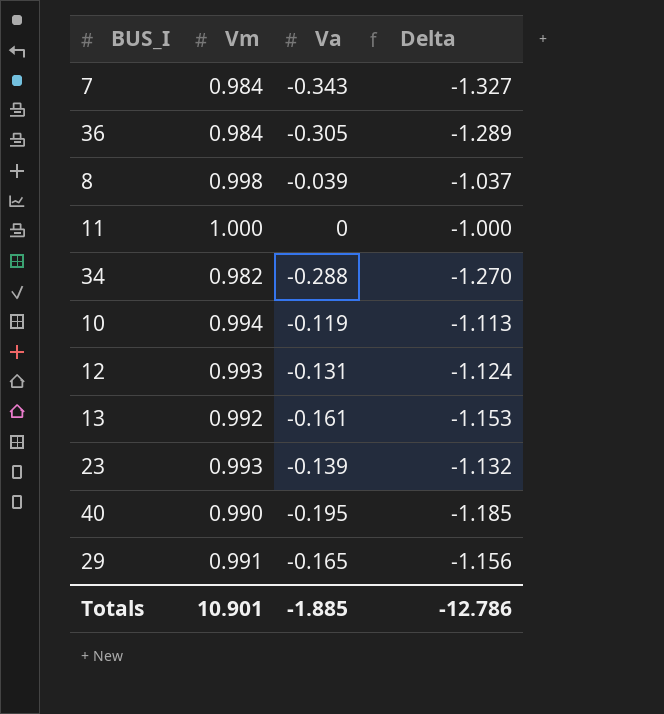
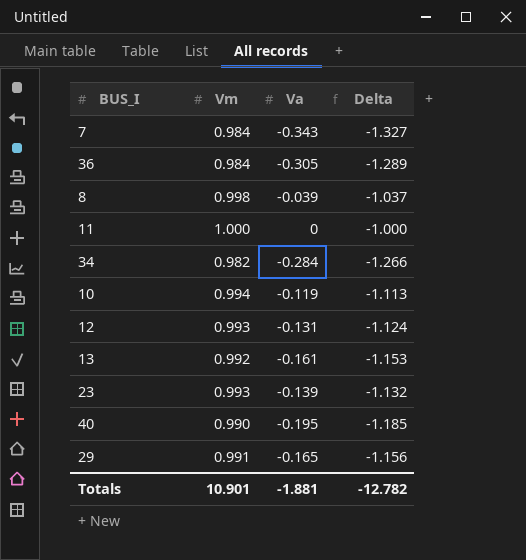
34 | Va: -0.288 -> -0.284
34 | Delta: -1.270 -> -1.266
Totals | Va: -1.885 -> -1.881
Totals | Delta: -12.786 -> -12.782

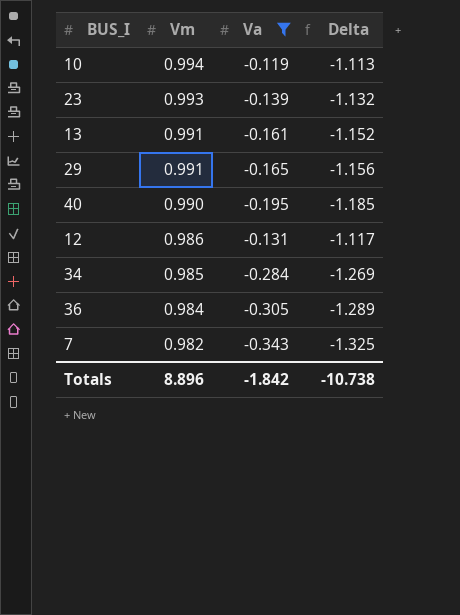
filter: none -> Va <= -0.119
row order: none -> Vm descending
13 | Vm: 0.992 -> 0.991
13 | Delta: -1.153 -> -1.152
12 | Vm: 0.993 -> 0.986
12 | Delta: -1.124 -> -1.117
34 | Vm: 0.982 -> 0.985
34 | Delta: -1.266 -> -1.269
7 | Vm: 0.984 -> 0.982
7 | Delta: -1.327 -> -1.325
Totals | Vm: 10.901 -> 8.896
Totals | Va: -1.881 -> -1.842
Totals | Delta: -12.782 -> -10.738

